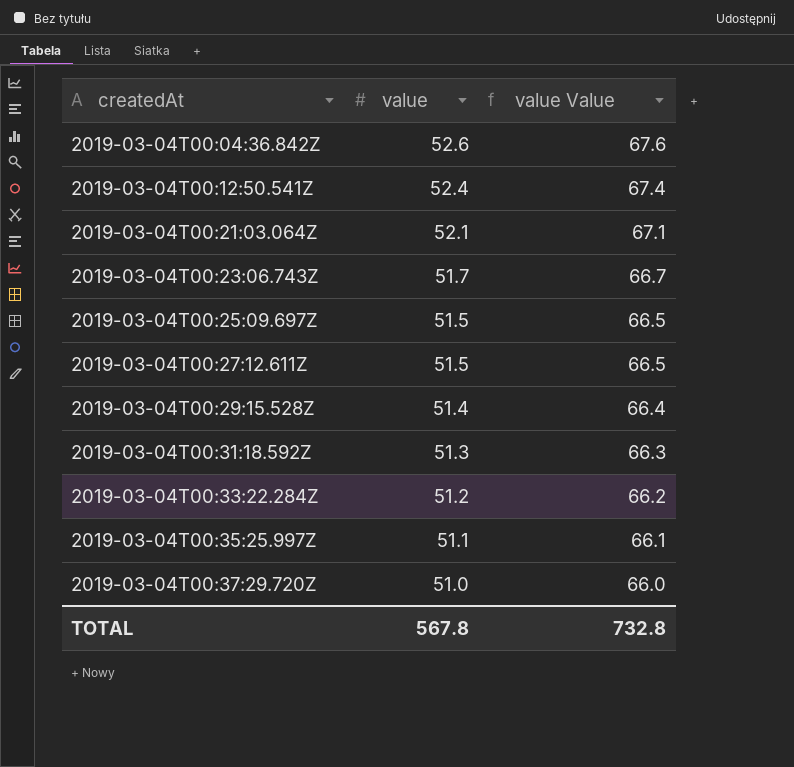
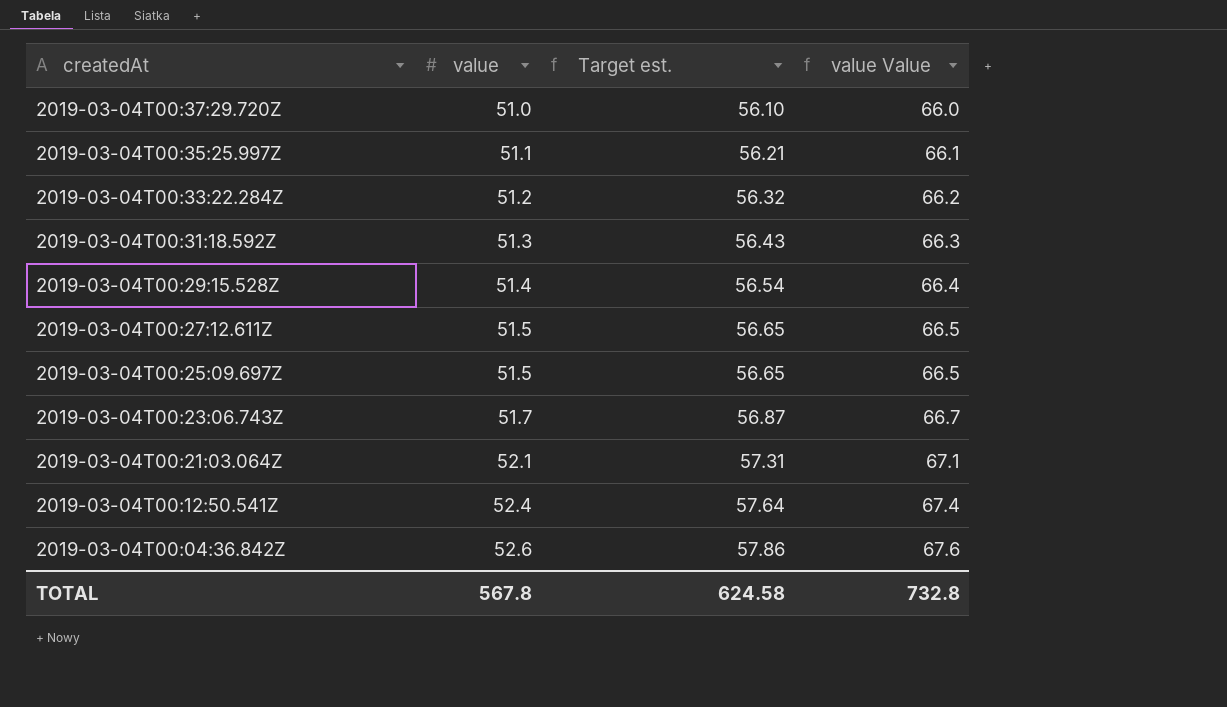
row order: createdAt ascending -> createdAt descending
column Target est. | formula: none -> [value] * 1.1

